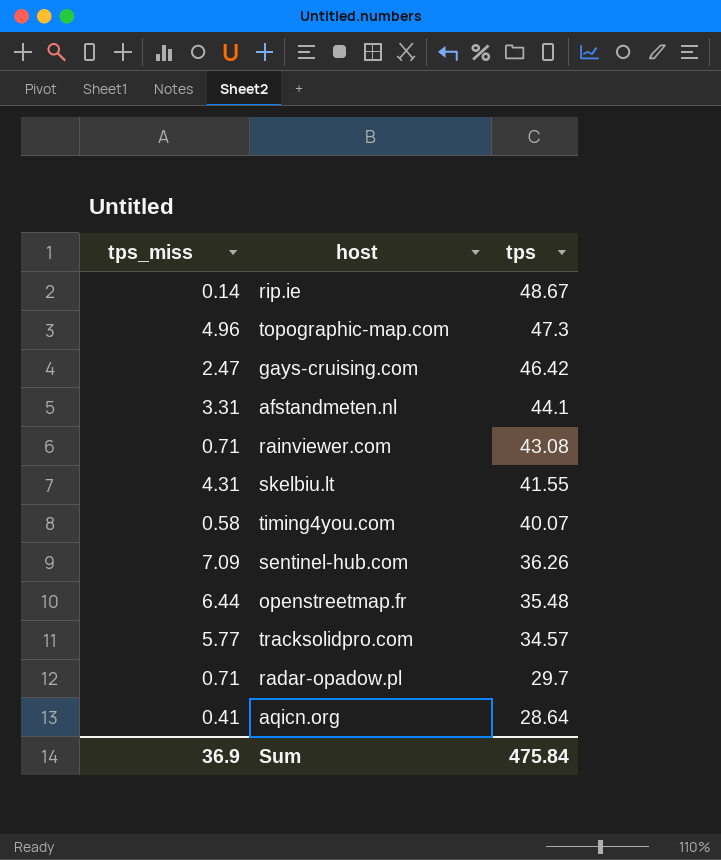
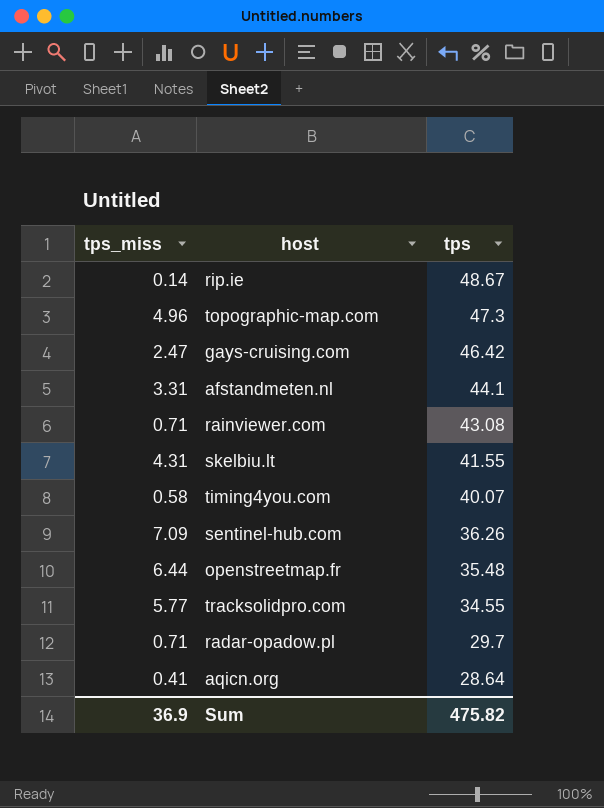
tracksolidpro.com | tps: 34.57 -> 34.55
Sum | tps: 475.84 -> 475.82

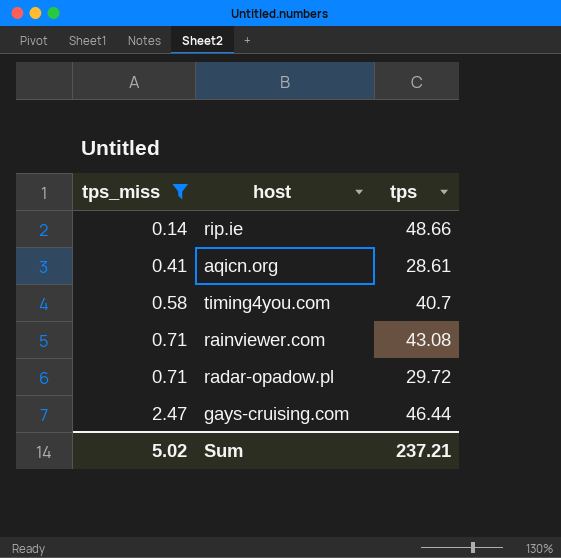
filter: none -> tps_miss <= 2.47
row order: tps descending -> tps_miss ascending
rip.ie | tps: 48.67 -> 48.66
aqicn.org | tps: 28.64 -> 28.61
timing4you.com | tps: 40.07 -> 40.7
radar-opadow.pl | tps: 29.7 -> 29.72
gays-cruising.com | tps: 46.42 -> 46.44
Sum | tps_miss: 36.9 -> 5.02
Sum | tps: 475.82 -> 237.21

